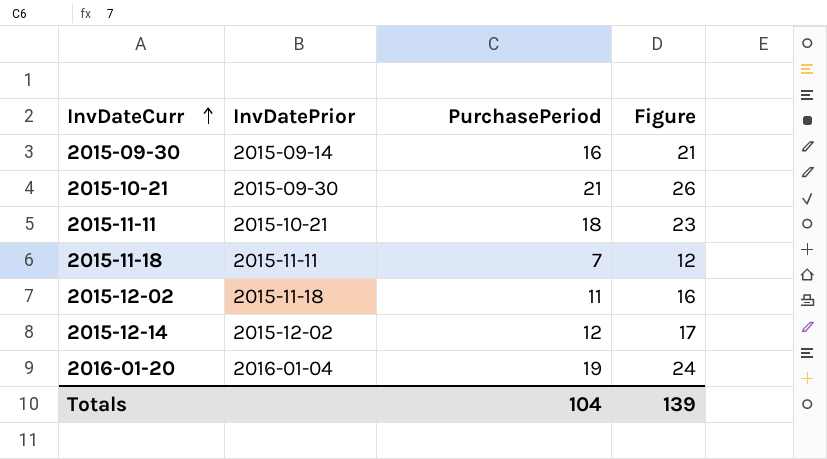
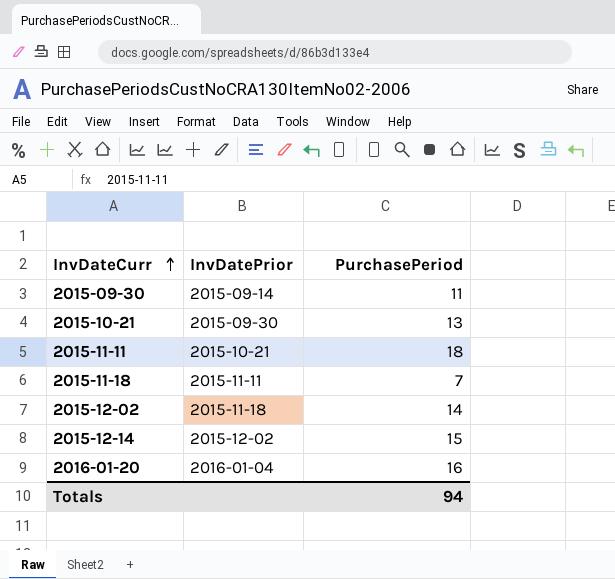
column Figure | formula: [PurchasePeriod] + 5 -> none
2015-09-30 | PurchasePeriod: 16 -> 11
2015-10-21 | PurchasePeriod: 21 -> 13
2015-12-02 | PurchasePeriod: 11 -> 14
2015-12-14 | PurchasePeriod: 12 -> 15
2016-01-20 | PurchasePeriod: 19 -> 16
Totals | PurchasePeriod: 104 -> 94

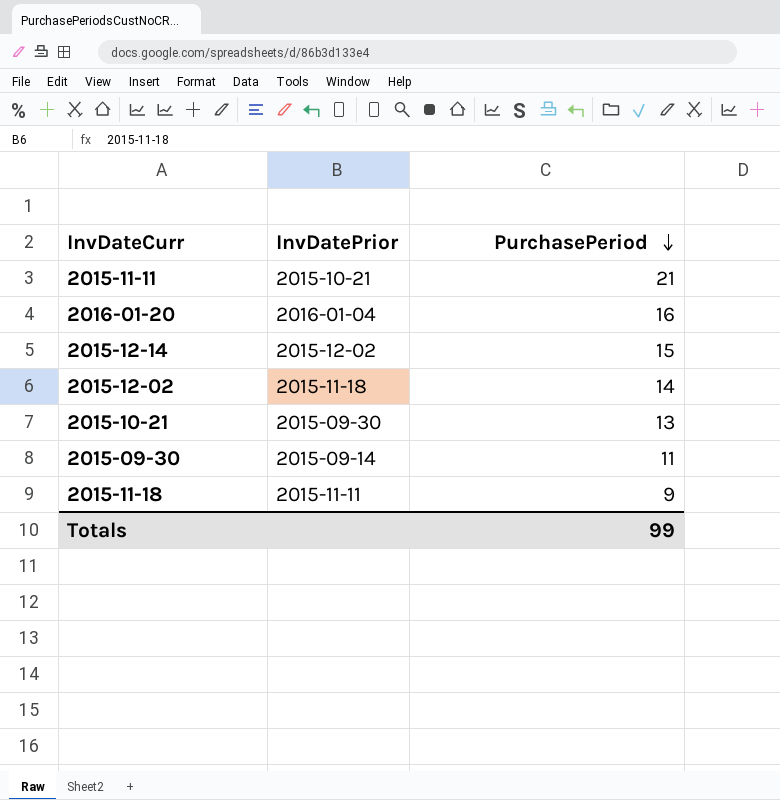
row order: InvDateCurr ascending -> PurchasePeriod descending
2015-11-11 | PurchasePeriod: 18 -> 21
2015-11-18 | PurchasePeriod: 7 -> 9
Totals | PurchasePeriod: 94 -> 99

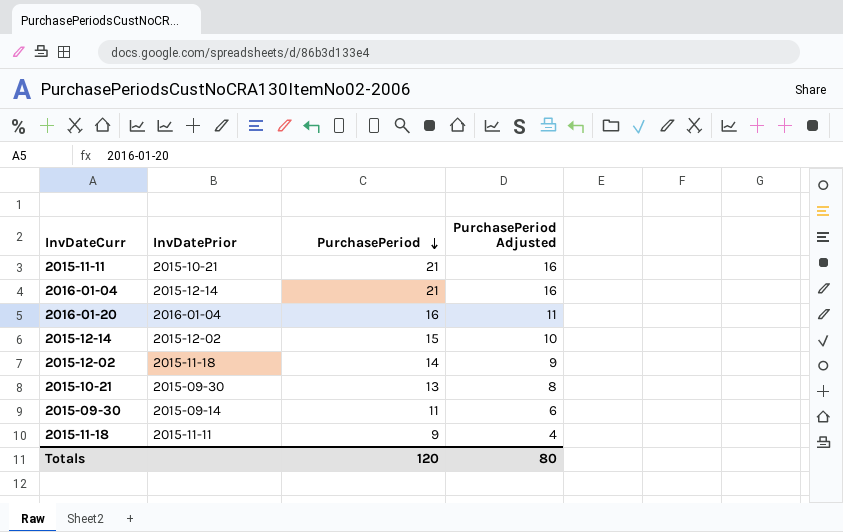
column PurchasePeriod Adjusted | formula: none -> [PurchasePeriod] - 5
row 2016-01-04: none -> 2015-12-14 | 21 | 16
Totals | PurchasePeriod: 99 -> 120

